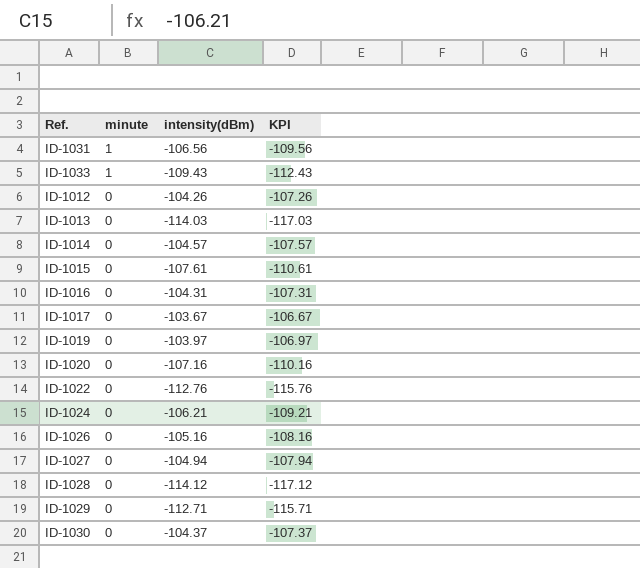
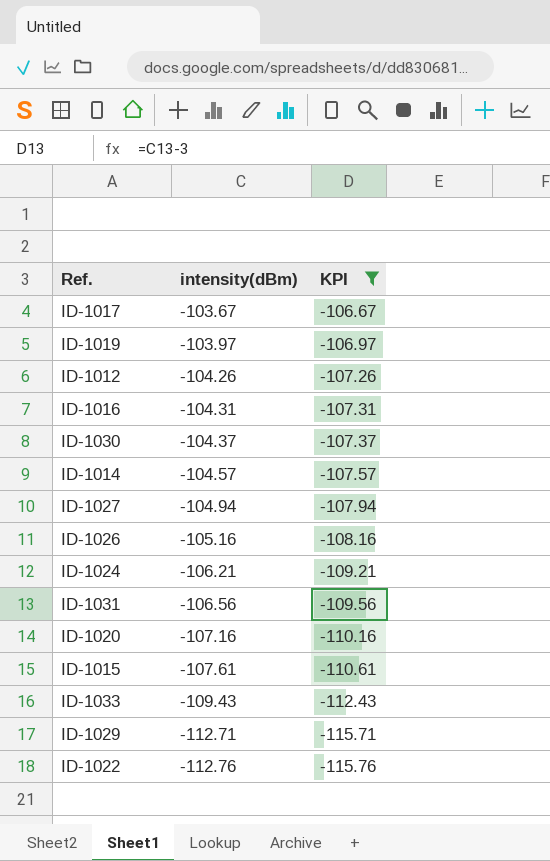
filter: none -> KPI >= -115.76
row order: minute descending -> intensity(dBm) descending
column minute | position: 2 -> none

